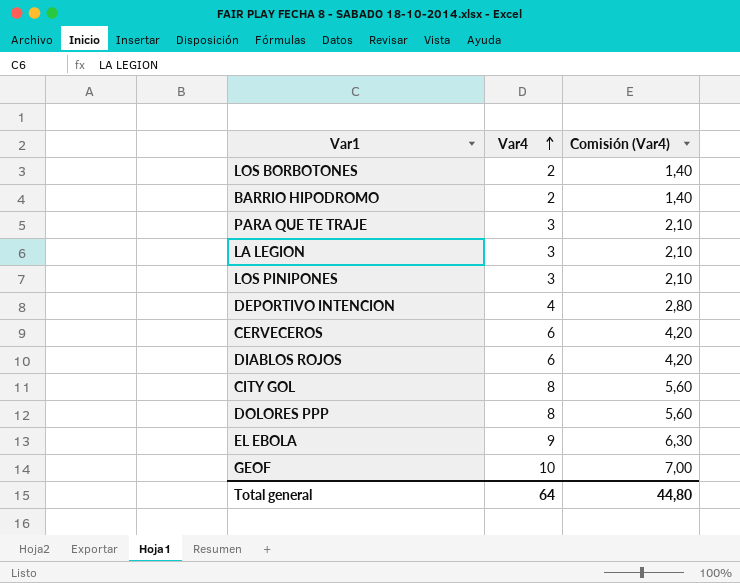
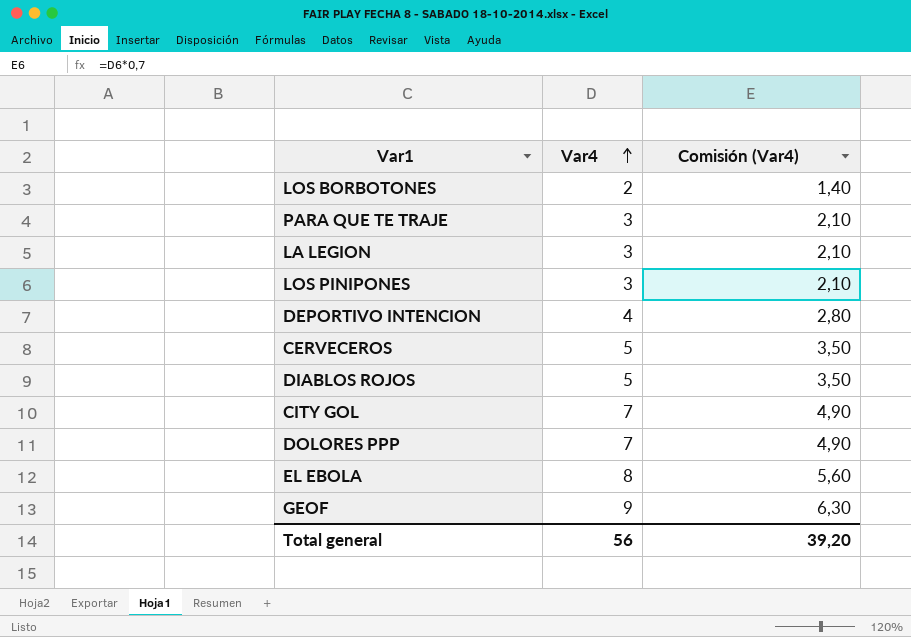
row BARRIO HIPODROMO: 2 | 1,40 -> none
CERVECEROS | Var4: 6 -> 5
CERVECEROS | Comisión (Var4): 4,20 -> 3,50
DIABLOS ROJOS | Var4: 6 -> 5
DIABLOS ROJOS | Comisión (Var4): 4,20 -> 3,50
CITY GOL | Var4: 8 -> 7
CITY GOL | Comisión (Var4): 5,60 -> 4,90
DOLORES PPP | Var4: 8 -> 7
DOLORES PPP | Comisión (Var4): 5,60 -> 4,90
EL EBOLA | Var4: 9 -> 8
EL EBOLA | Comisión (Var4): 6,30 -> 5,60
GEOF | Var4: 10 -> 9
GEOF | Comisión (Var4): 7,00 -> 6,30
Total general | Var4: 64 -> 56
Total general | Comisión (Var4): 44,80 -> 39,20

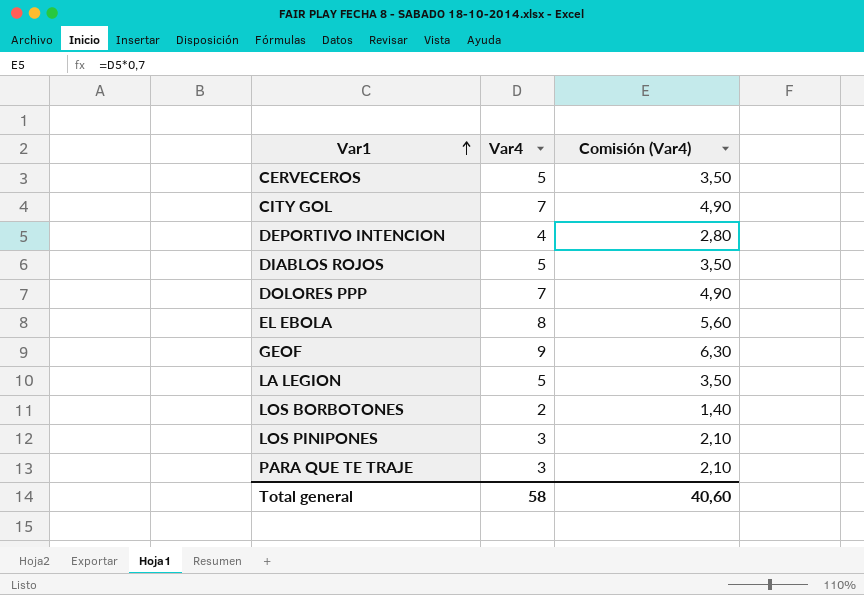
row order: Var4 ascending -> Var1 ascending
LA LEGION | Var4: 3 -> 5
LA LEGION | Comisión (Var4): 2,10 -> 3,50
Total general | Var4: 56 -> 58
Total general | Comisión (Var4): 39,20 -> 40,60

